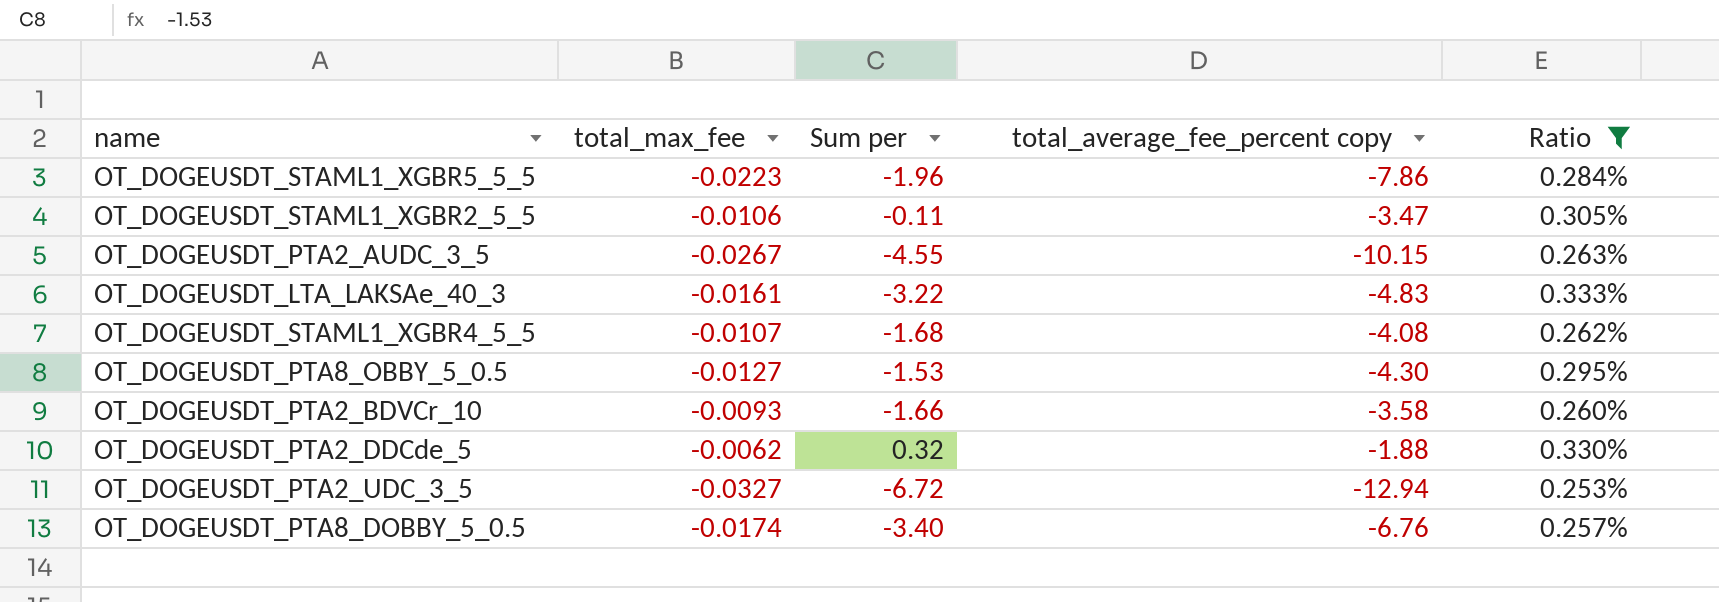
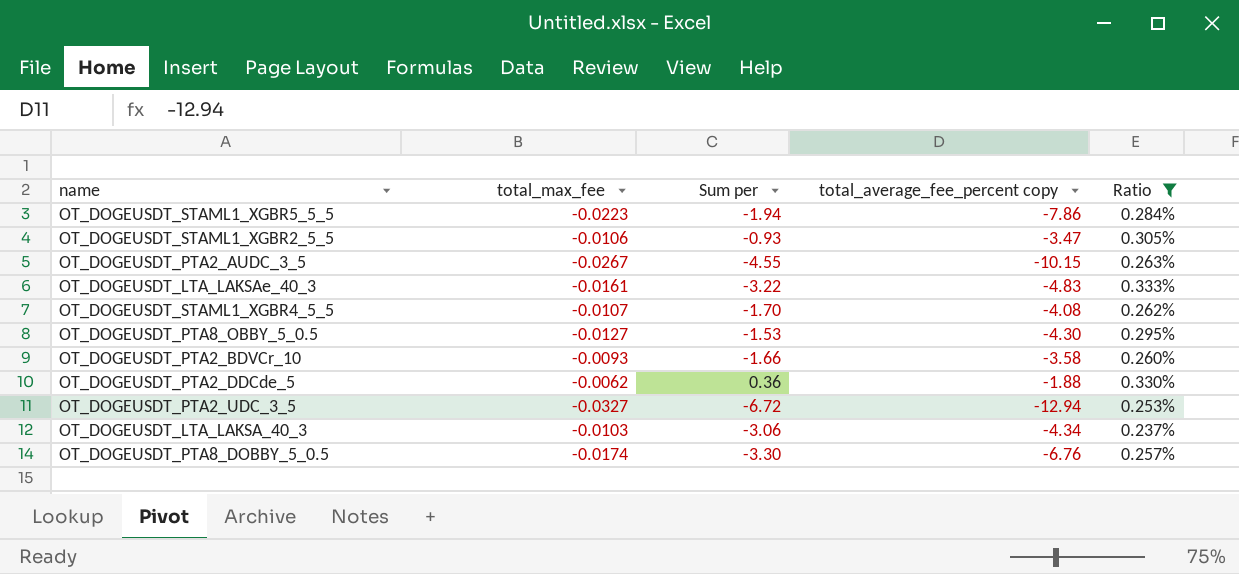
OT_DOGEUSDT_STAML1_XGBR5_5_5 | Sum per: -1.96 -> -1.94
OT_DOGEUSDT_STAML1_XGBR2_5_5 | Sum per: -0.11 -> -0.93
OT_DOGEUSDT_STAML1_XGBR4_5_5 | Sum per: -1.68 -> -1.70
OT_DOGEUSDT_PTA2_DDCde_5 | Sum per: 0.32 -> 0.36
row OT_DOGEUSDT_LTA_LAKSA_40_3: none -> -0.0103 | -3.06 | -4.34 | 0.237%
OT_DOGEUSDT_PTA8_DOBBY_5_0.5 | Sum per: -3.40 -> -3.30

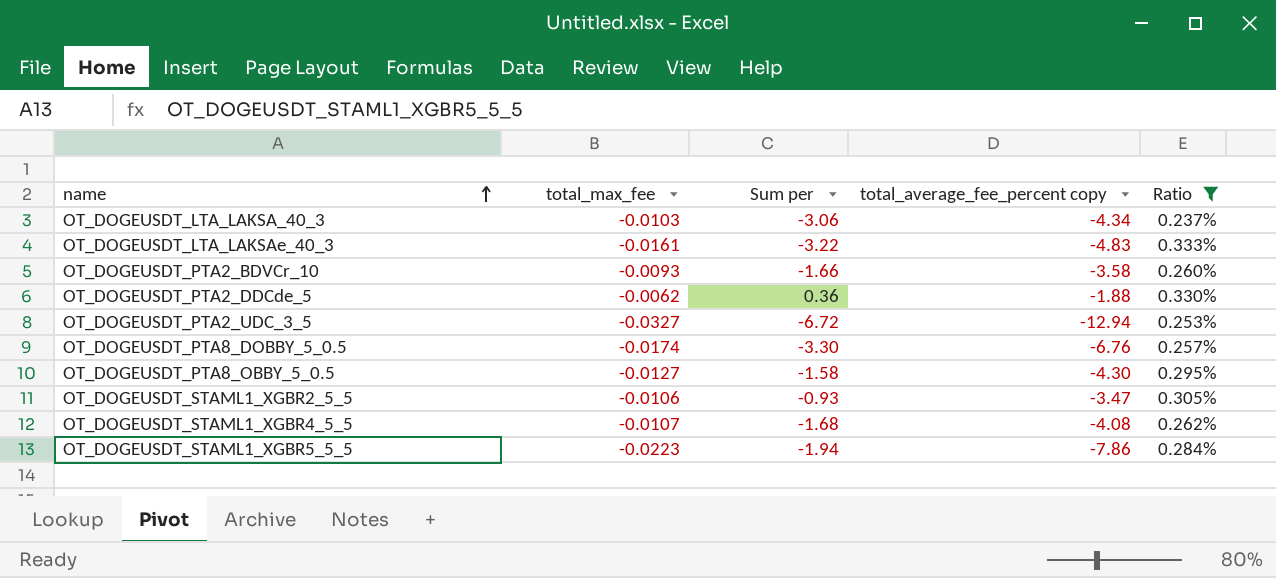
row order: none -> name ascending
row OT_DOGEUSDT_PTA2_AUDC_3_5: -0.0267 | -4.55 | -10.15 | 0.263% -> none
OT_DOGEUSDT_PTA8_OBBY_5_0.5 | Sum per: -1.53 -> -1.58
OT_DOGEUSDT_STAML1_XGBR4_5_5 | Sum per: -1.70 -> -1.68

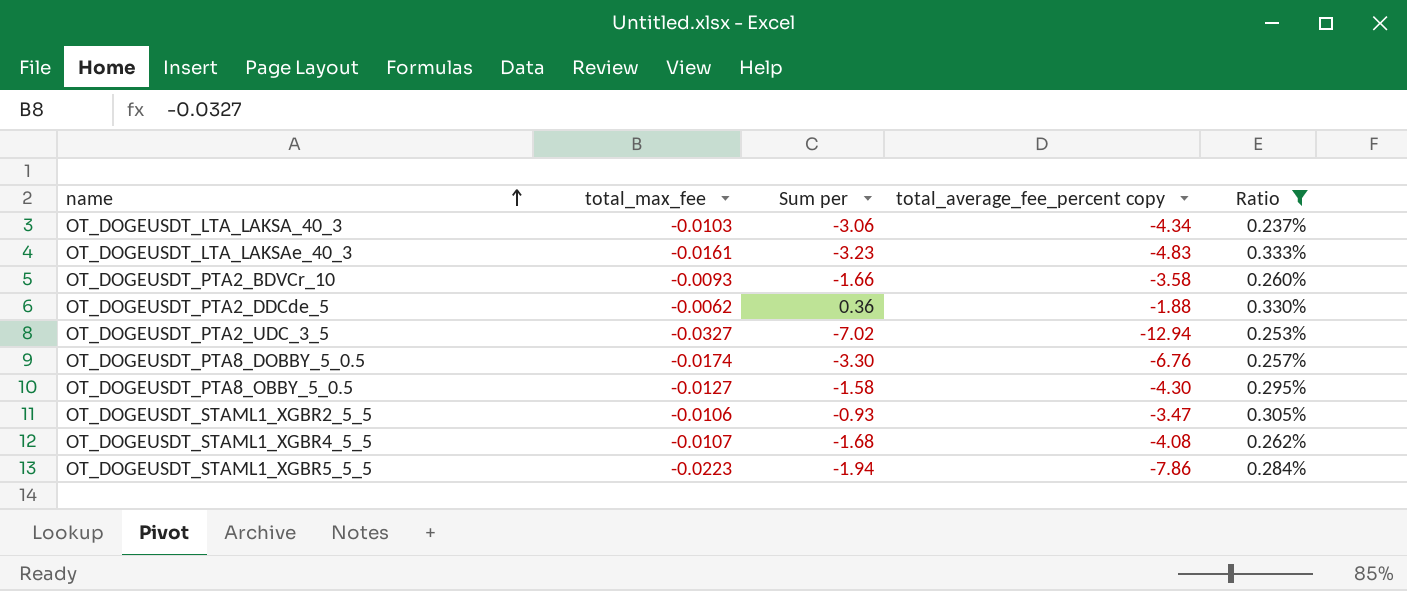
OT_DOGEUSDT_LTA_LAKSAe_40_3 | Sum per: -3.22 -> -3.23
OT_DOGEUSDT_PTA2_UDC_3_5 | Sum per: -6.72 -> -7.02

